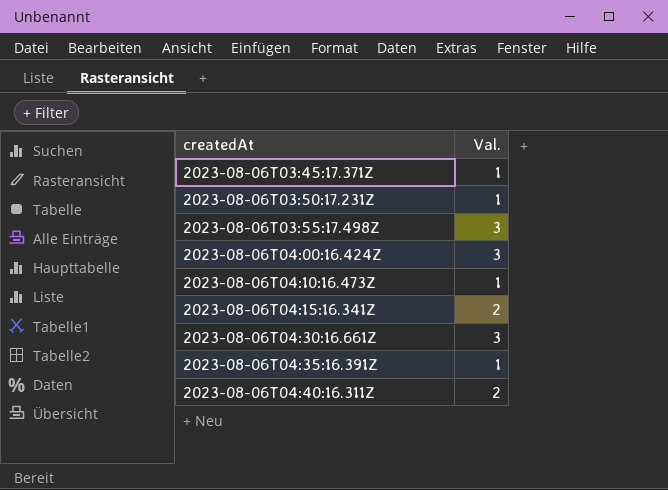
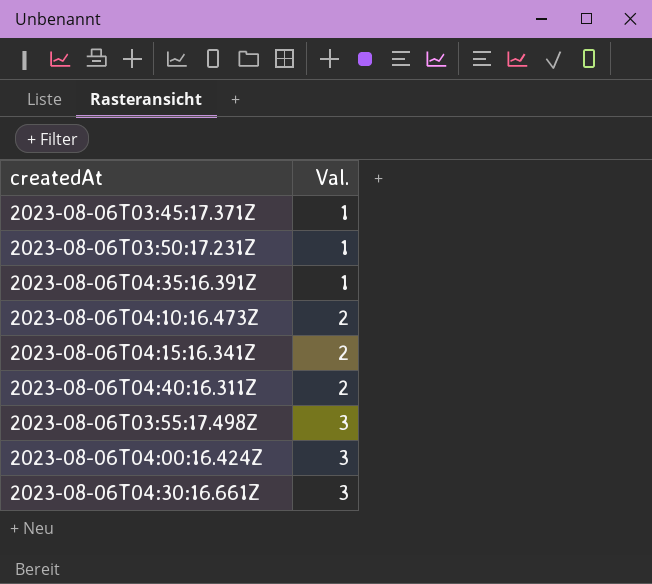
row order: createdAt ascending -> Val. ascending
2023-08-06T04:10:16.473Z | Val.: 1 -> 2

